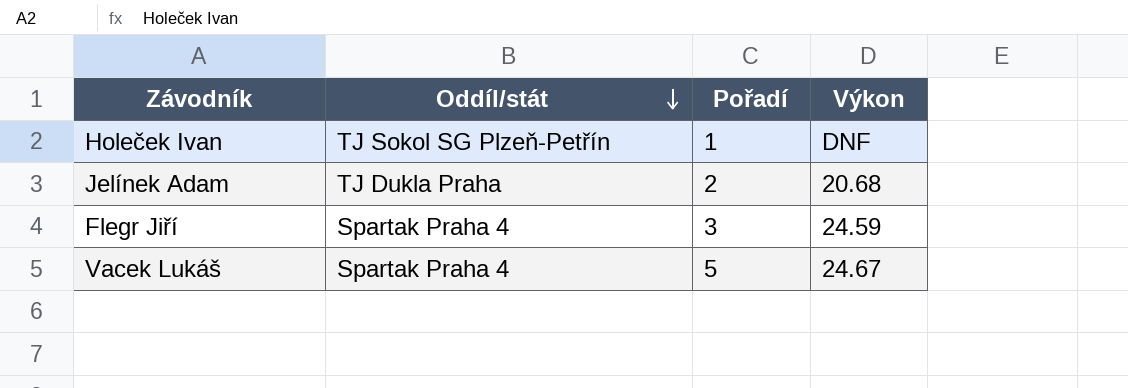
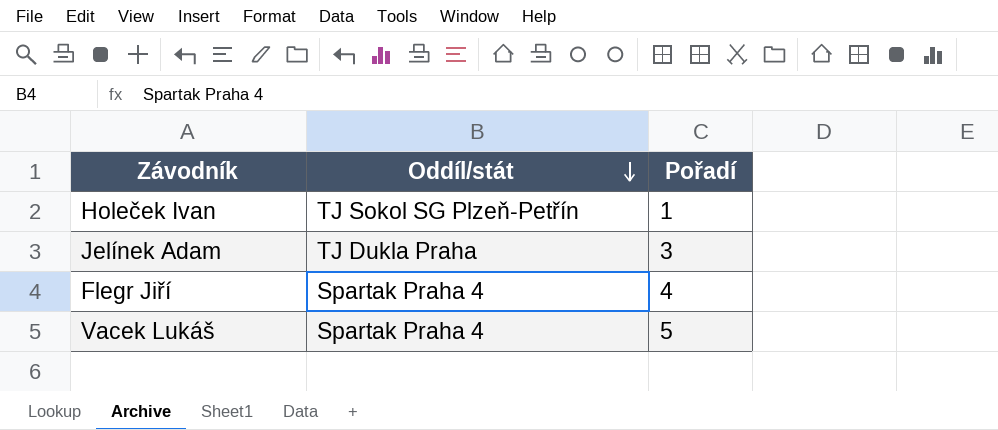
column Výkon | position: 4 -> none
Jelínek Adam | Pořadí: 2 -> 3
Flegr Jiří | Pořadí: 3 -> 4

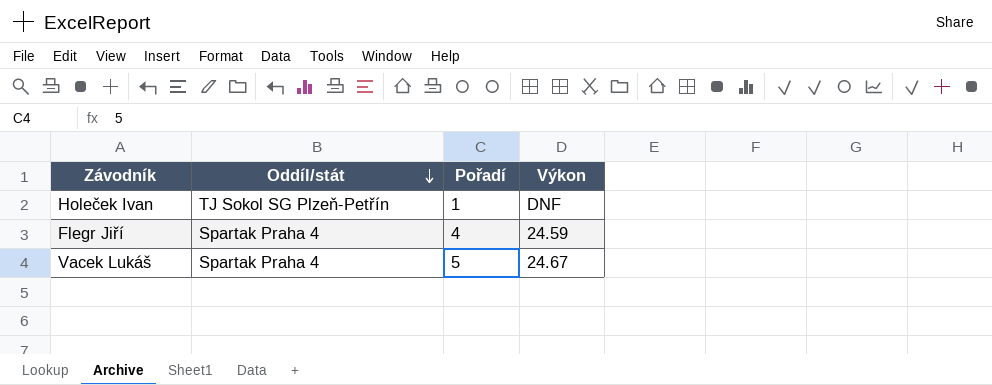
column Výkon | position: none -> 4
row Jelínek Adam: TJ Dukla Praha | 3 -> none

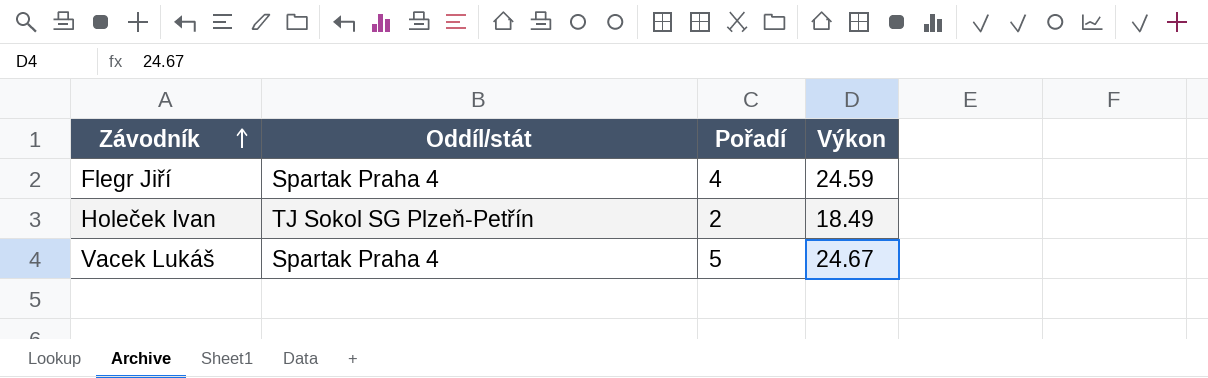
row order: Oddíl/stát descending -> Závodník ascending
Holeček Ivan | Pořadí: 1 -> 2
Holeček Ivan | Výkon: DNF -> 18.49

